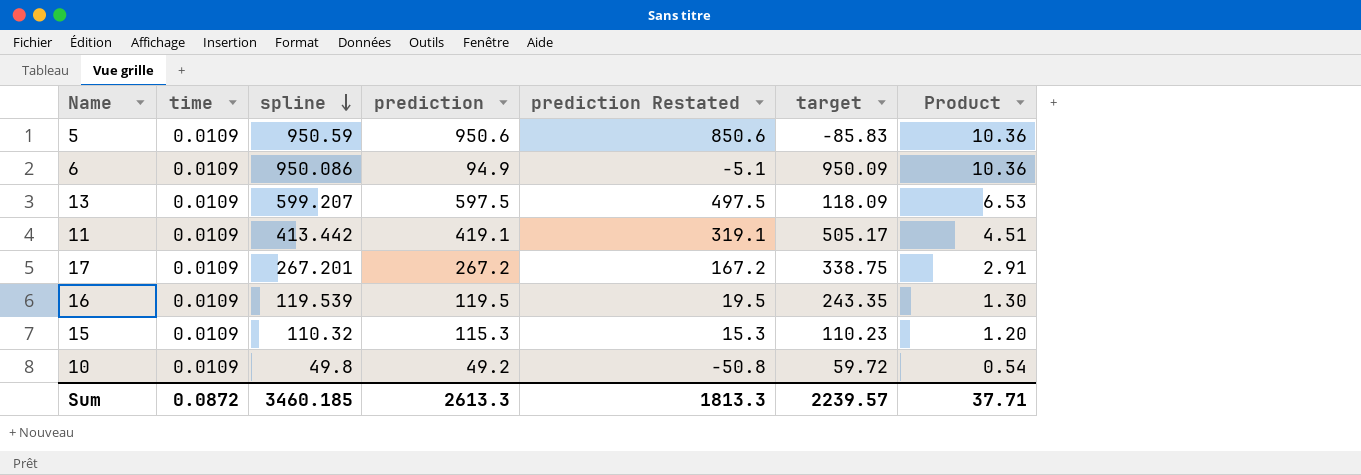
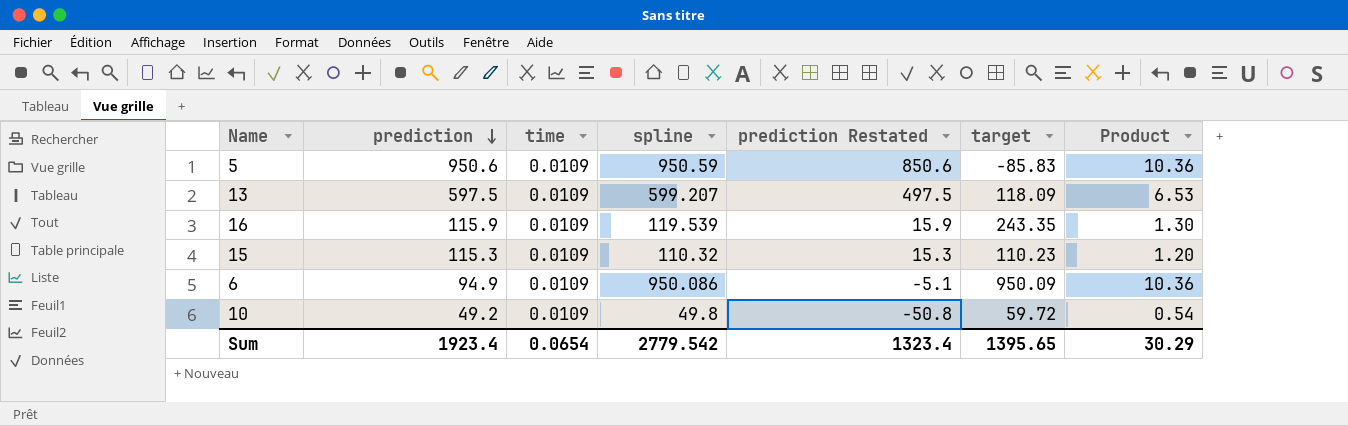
row order: spline descending -> prediction descending
column prediction | position: 4 -> 2
row 11: 0.0109 | 413.442 | 419.1 | 319.1 | 505.17 | 4.51 -> none
row 17: 0.0109 | 267.201 | 267.2 | 167.2 | 338.75 | 2.91 -> none
16 | prediction: 119.5 -> 115.9
16 | prediction Restated: 19.5 -> 15.9
Sum | prediction: 2613.3 -> 1923.4
Sum | time: 0.0872 -> 0.0654
Sum | spline: 3460.185 -> 2779.542
Sum | prediction Restated: 1813.3 -> 1323.4
Sum | target: 2239.57 -> 1395.65
Sum | Product: 37.71 -> 30.29

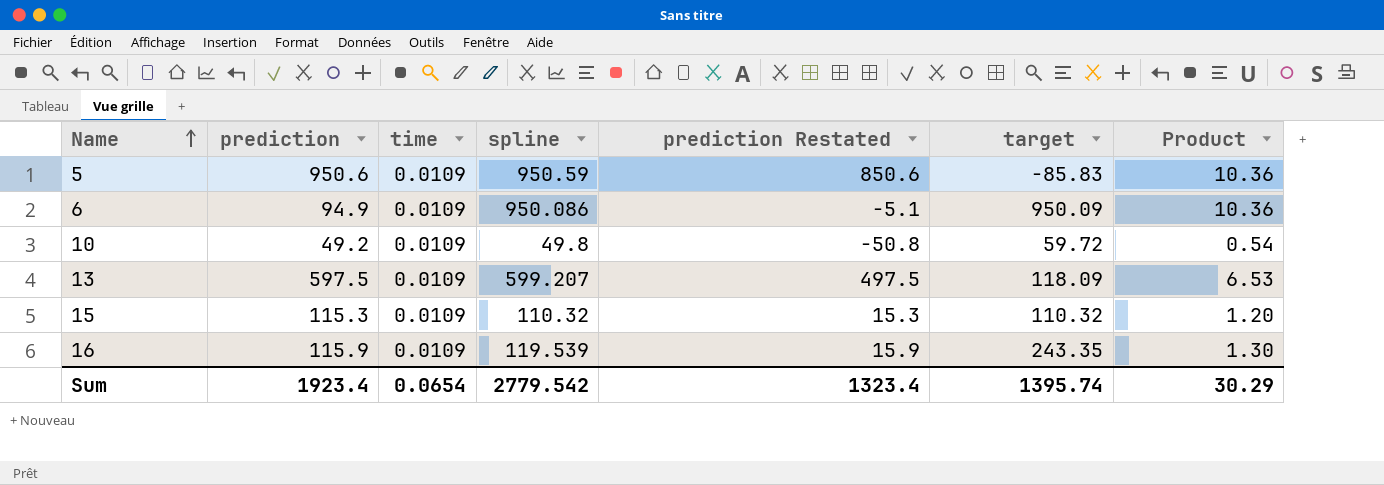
row order: prediction descending -> Name ascending
15 | target: 110.23 -> 110.32
Sum | target: 1395.65 -> 1395.74

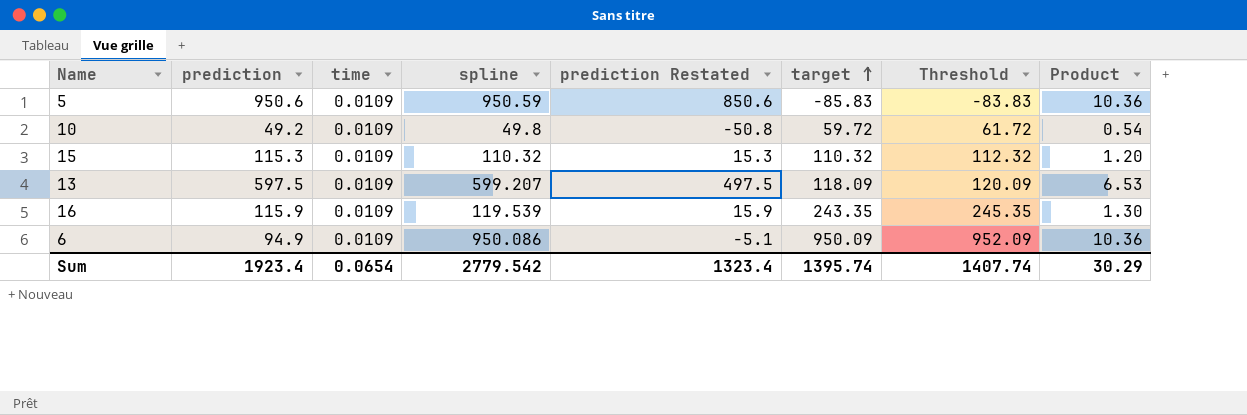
row order: Name ascending -> target ascending
column Threshold | formula: none -> [target] + 2

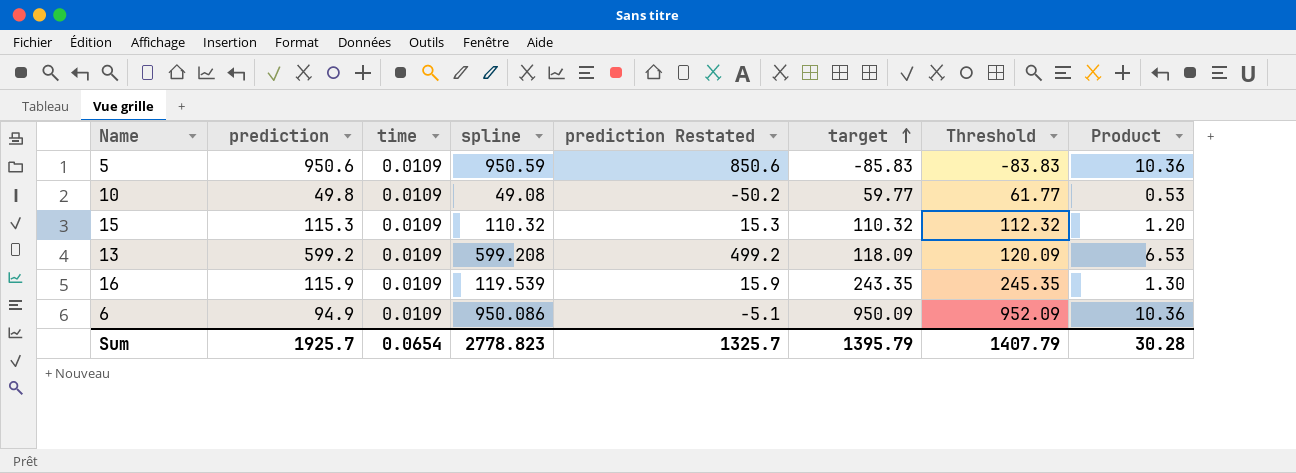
10 | prediction: 49.2 -> 49.8
10 | spline: 49.8 -> 49.08
10 | prediction Restated: -50.8 -> -50.2
10 | target: 59.72 -> 59.77
10 | Threshold: 61.72 -> 61.77
10 | Product: 0.54 -> 0.53
13 | prediction: 597.5 -> 599.2
13 | spline: 599.207 -> 599.208
13 | prediction Restated: 497.5 -> 499.2
Sum | prediction: 1923.4 -> 1925.7
Sum | spline: 2779.542 -> 2778.823
Sum | prediction Restated: 1323.4 -> 1325.7
Sum | target: 1395.74 -> 1395.79
Sum | Threshold: 1407.74 -> 1407.79
Sum | Product: 30.29 -> 30.28

